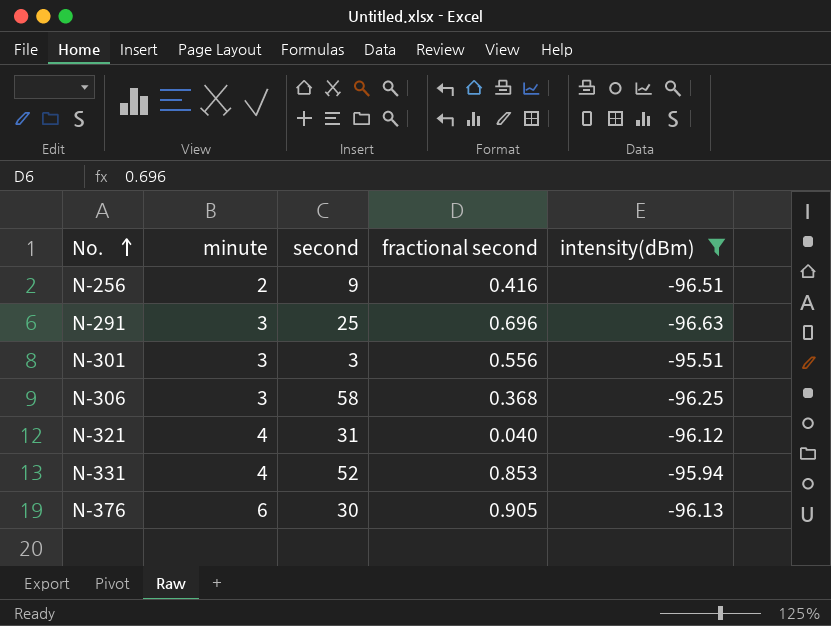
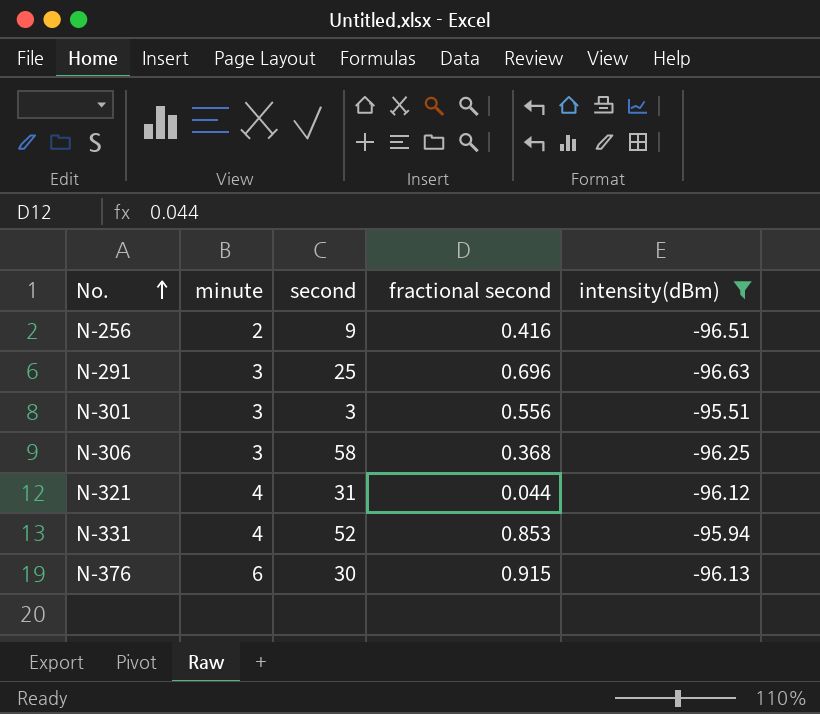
N-321 | fractional second: 0.040 -> 0.044
N-376 | fractional second: 0.905 -> 0.915

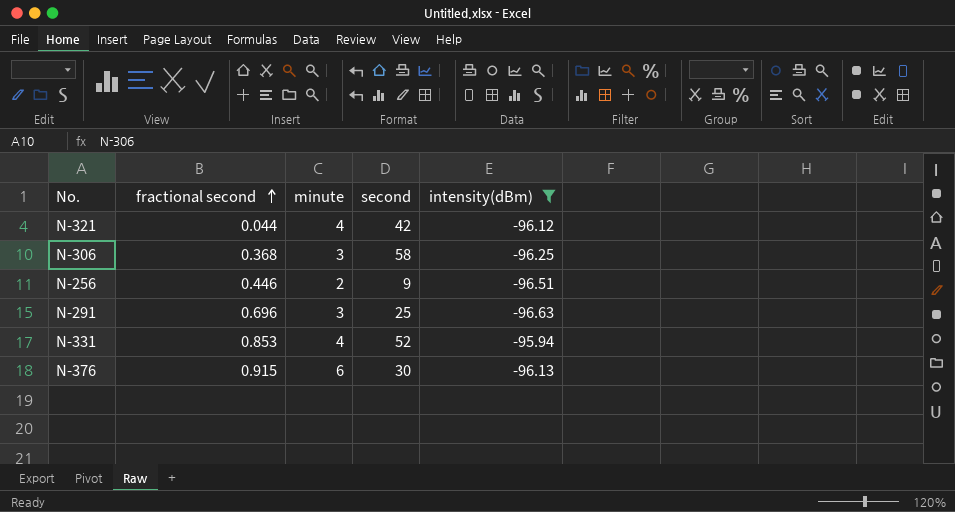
row order: No. ascending -> fractional second ascending
column fractional second | position: 4 -> 2
row N-301: 3 | 3 | 0.556 | -95.51 -> none
N-321 | second: 31 -> 42
N-256 | fractional second: 0.416 -> 0.446

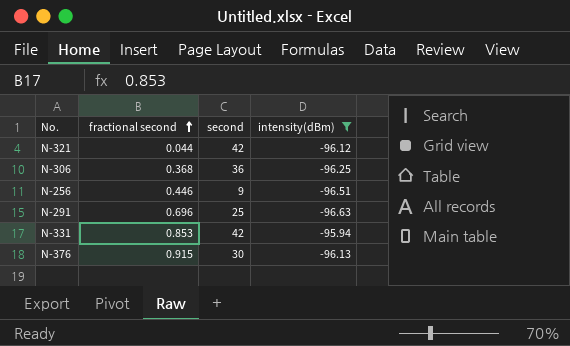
column minute | position: 3 -> none
N-306 | second: 58 -> 36
N-331 | second: 52 -> 42

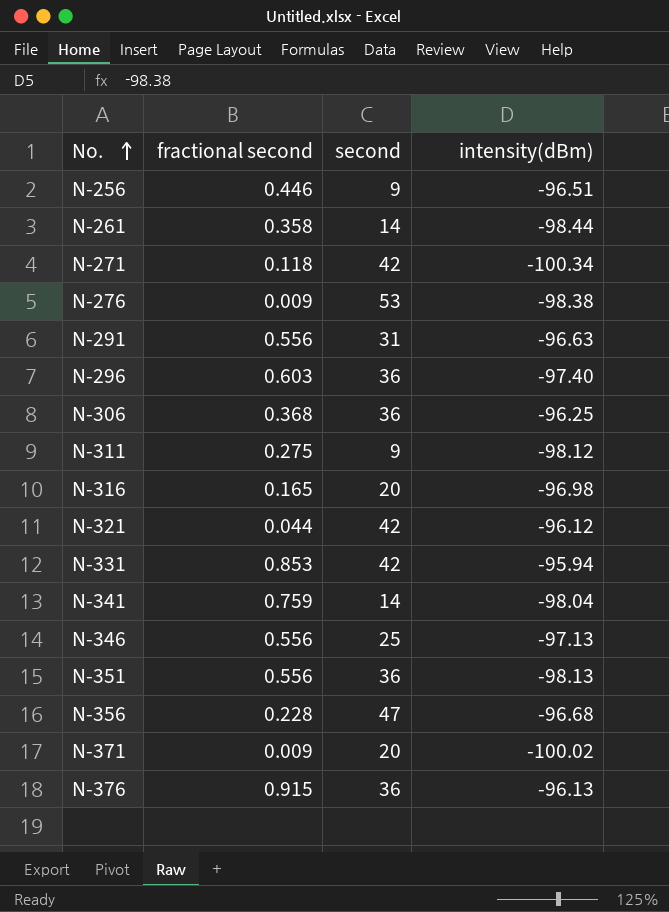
filter: intensity(dBm) >= -96.63 -> none
row order: fractional second ascending -> No. ascending
N-291 | fractional second: 0.696 -> 0.556
N-291 | second: 25 -> 31
N-376 | second: 30 -> 36

